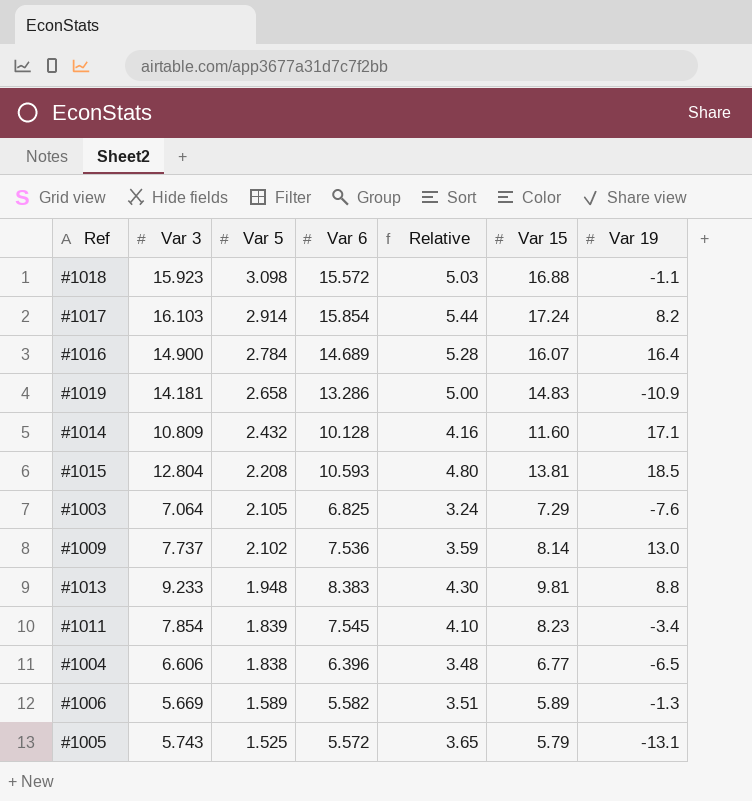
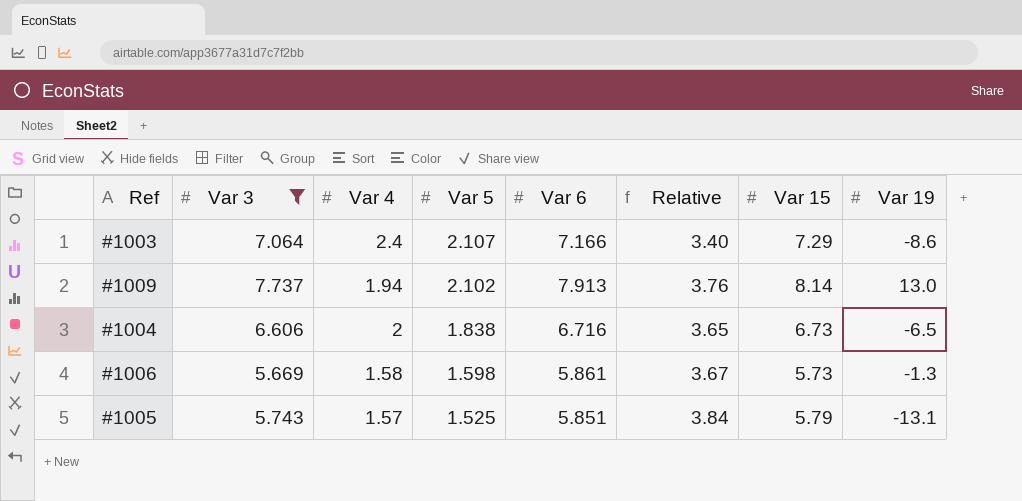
filter: none -> Var 3 <= 7.737
column Var 4 | position: none -> 3
#1003 | Var 5: 2.105 -> 2.107
#1003 | Var 6: 6.825 -> 7.166
#1003 | Relative: 3.24 -> 3.40
#1003 | Var 19: -7.6 -> -8.6
#1009 | Var 6: 7.536 -> 7.913
#1009 | Relative: 3.59 -> 3.76
#1004 | Var 6: 6.396 -> 6.716
#1004 | Relative: 3.48 -> 3.65
#1004 | Var 15: 6.77 -> 6.73
#1006 | Var 5: 1.589 -> 1.598
#1006 | Var 6: 5.582 -> 5.861
#1006 | Relative: 3.51 -> 3.67
#1006 | Var 15: 5.89 -> 5.73
#1005 | Var 6: 5.572 -> 5.851
#1005 | Relative: 3.65 -> 3.84

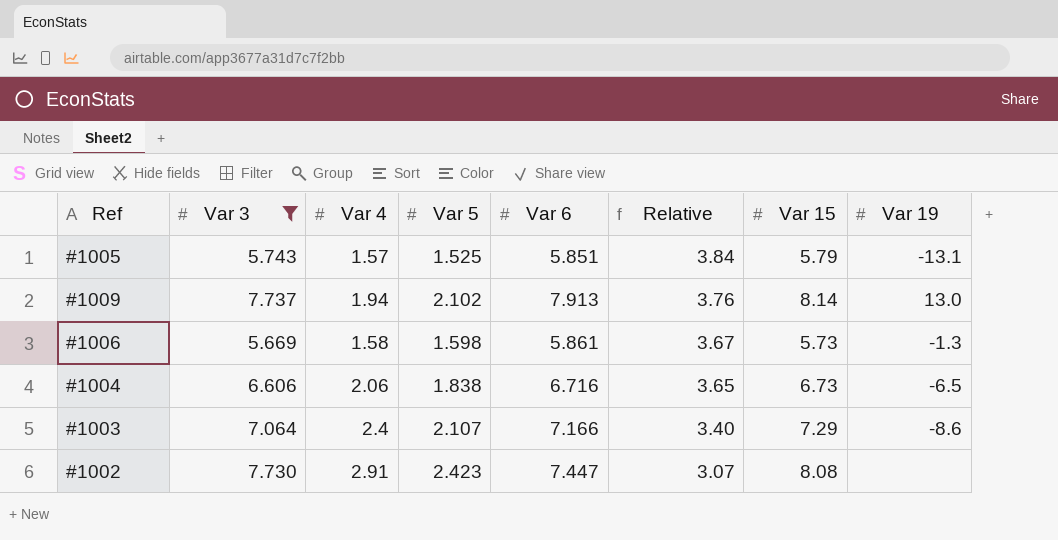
row order: Var 5 descending -> Relative descending
#1004 | Var 4: 2 -> 2.06
row #1002: none -> 7.730 | 2.91 | 2.423 | 7.447 | 3.07 | 8.08 | none

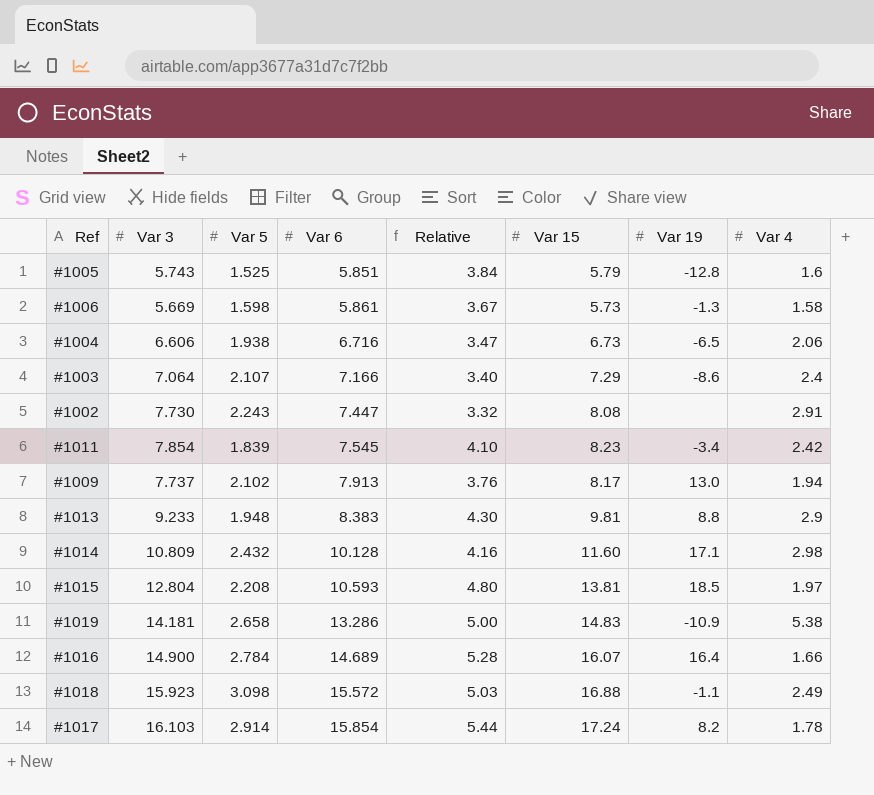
filter: Var 3 <= 7.737 -> none
row order: Relative descending -> Var 6 ascending
column Var 4 | position: 3 -> 8
#1005 | Var 19: -13.1 -> -12.8
#1005 | Var 4: 1.57 -> 1.6
#1004 | Var 5: 1.838 -> 1.938
#1004 | Relative: 3.65 -> 3.47
#1002 | Var 5: 2.423 -> 2.243
#1002 | Relative: 3.07 -> 3.32
#1009 | Var 15: 8.14 -> 8.17

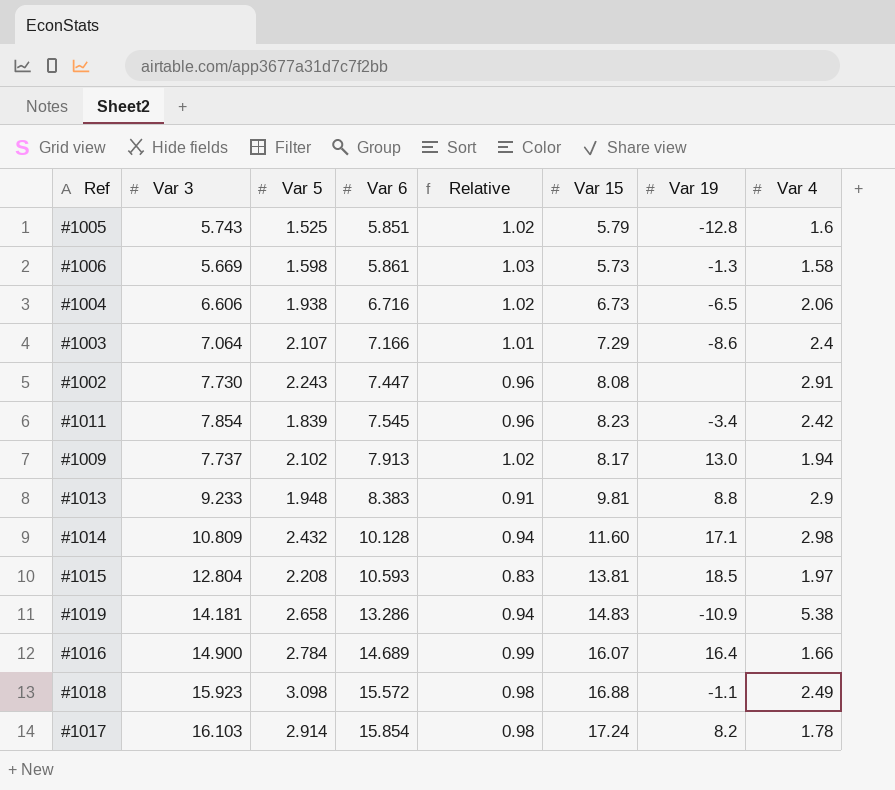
column Relative | formula: [Var 6] / [Var 5] -> [Var 6] / [Var 3]

